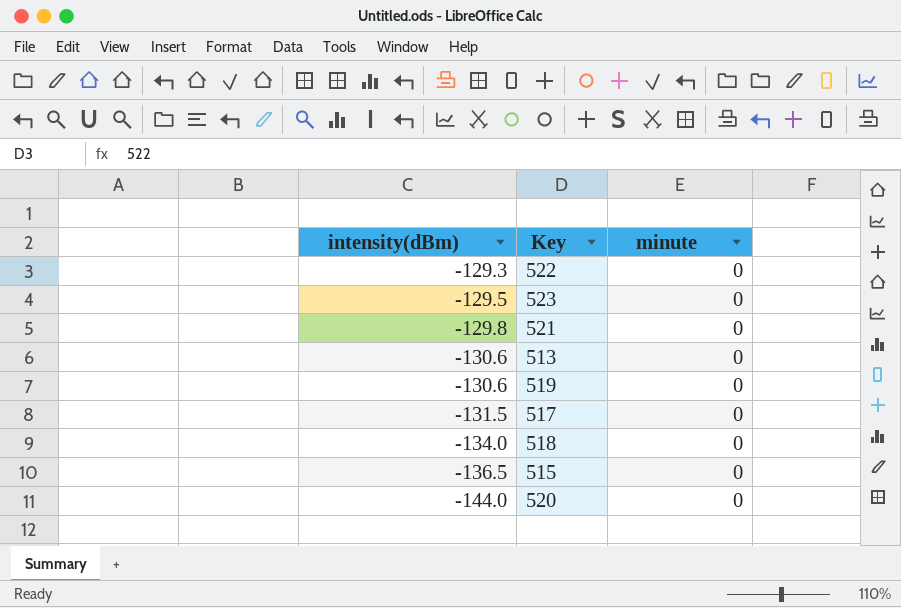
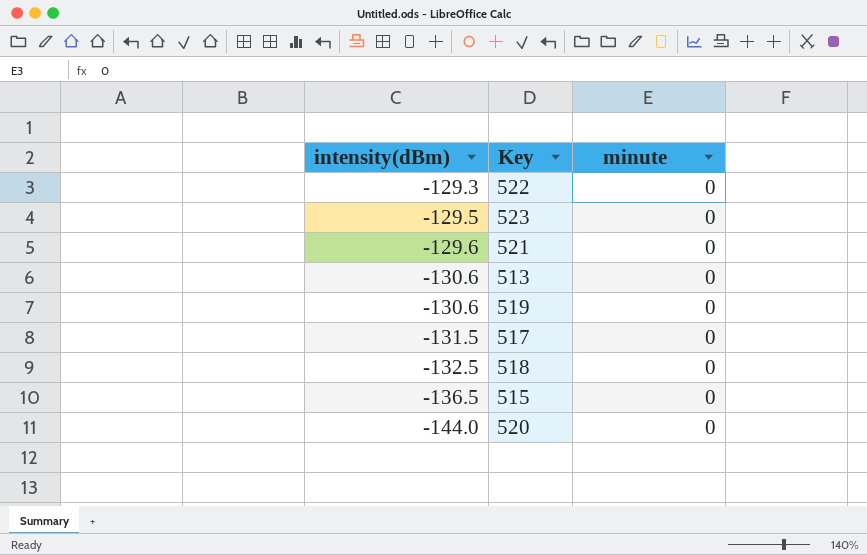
521 | intensity(dBm): -129.8 -> -129.6
518 | intensity(dBm): -134.0 -> -132.5

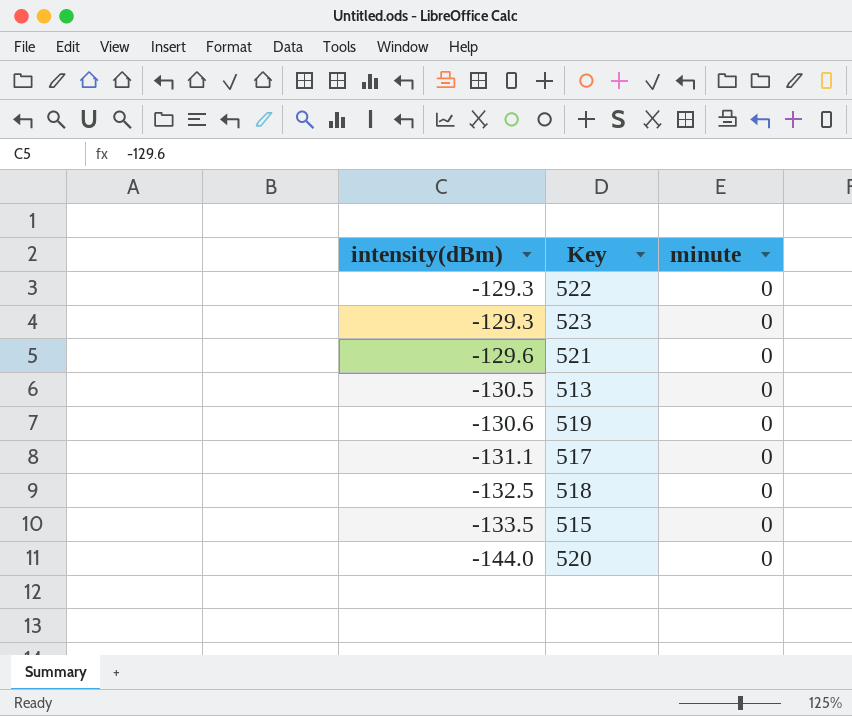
523 | intensity(dBm): -129.5 -> -129.3
513 | intensity(dBm): -130.6 -> -130.5
517 | intensity(dBm): -131.5 -> -131.1
515 | intensity(dBm): -136.5 -> -133.5

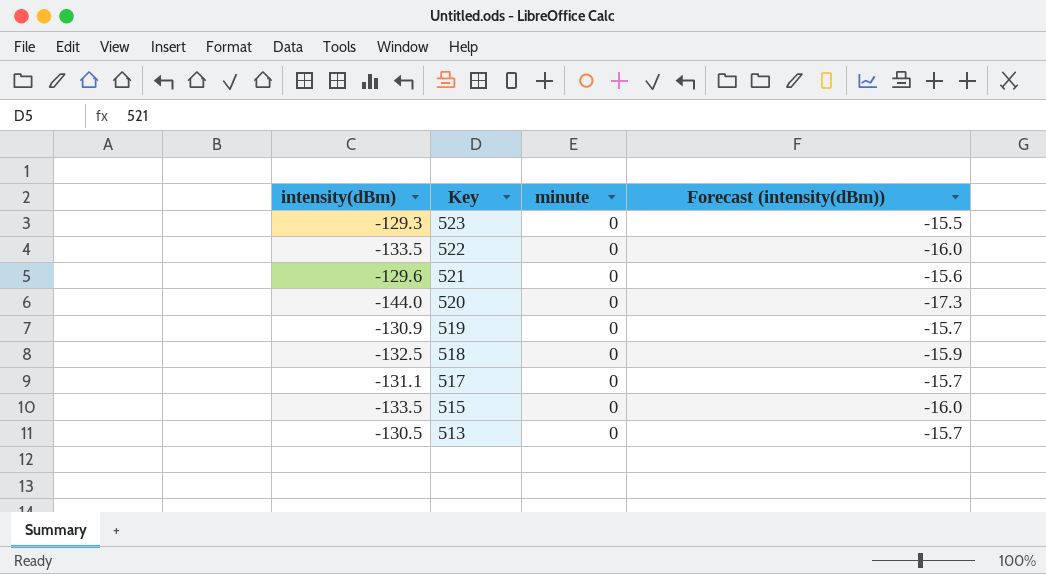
row order: intensity(dBm) descending -> Key descending
column Forecast (intensity(dBm)) | formula: none -> [intensity(dBm)] * 0.12
522 | intensity(dBm): -129.3 -> -133.5
519 | intensity(dBm): -130.6 -> -130.9

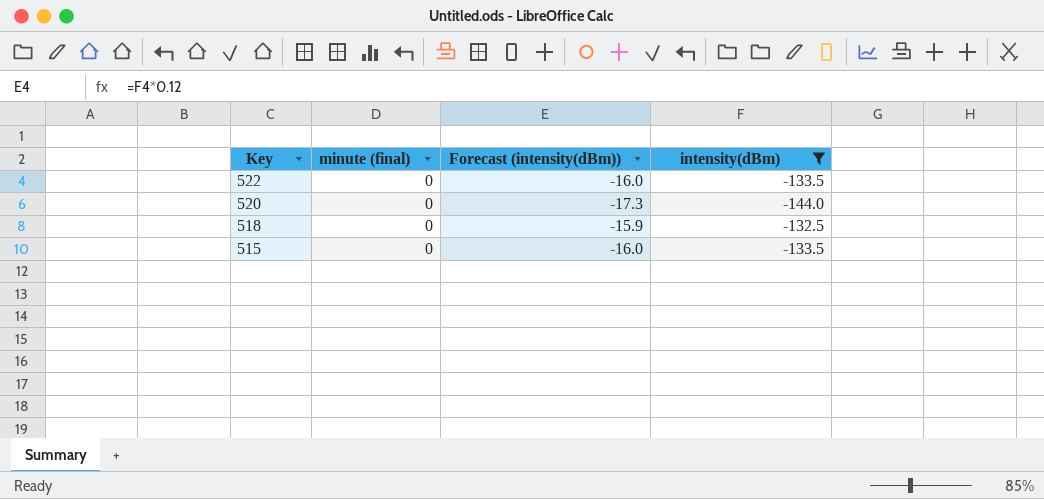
filter: none -> intensity(dBm) <= -132.5
column name: minute -> minute (final)
column intensity(dBm) | position: 1 -> 4

